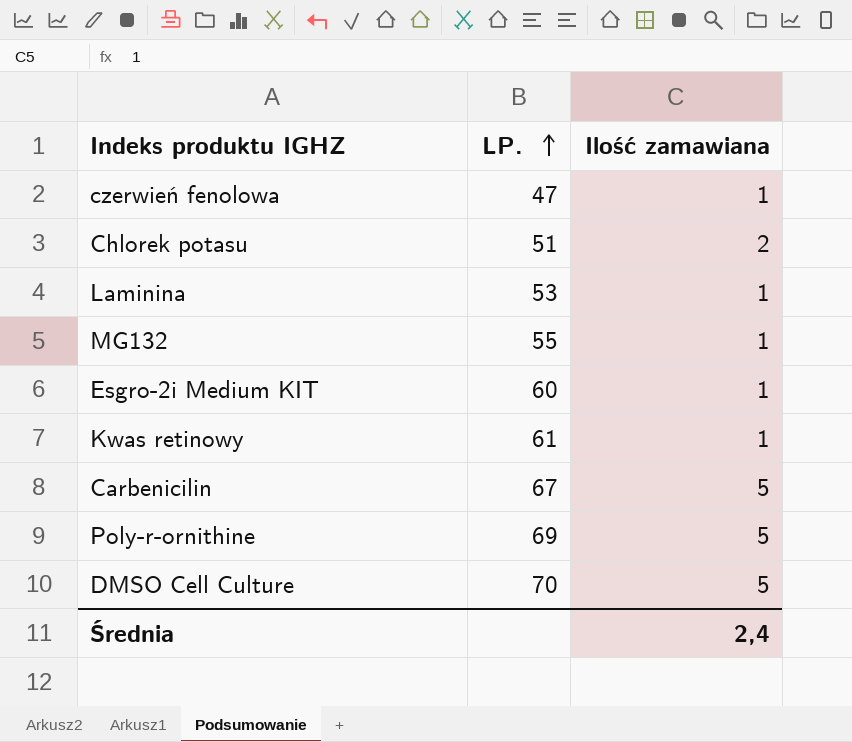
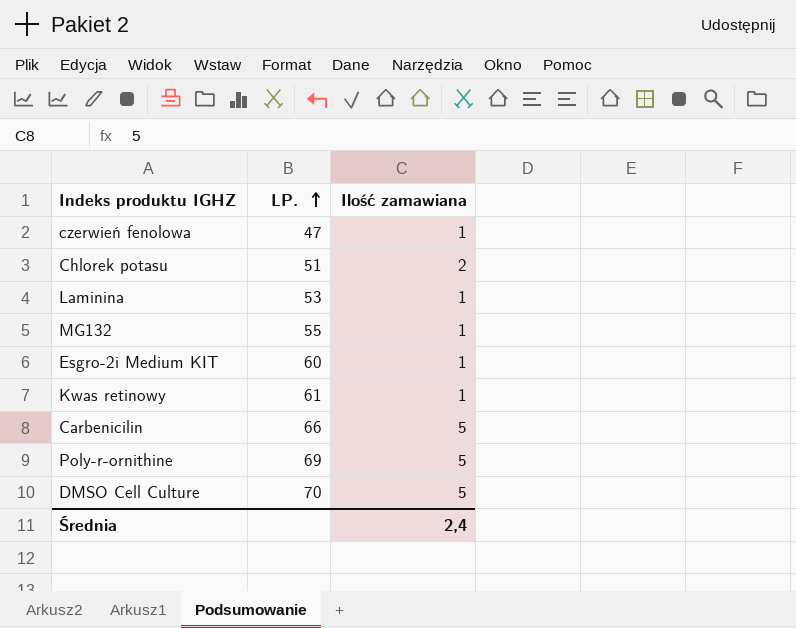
Carbenicilin | LP.: 67 -> 66

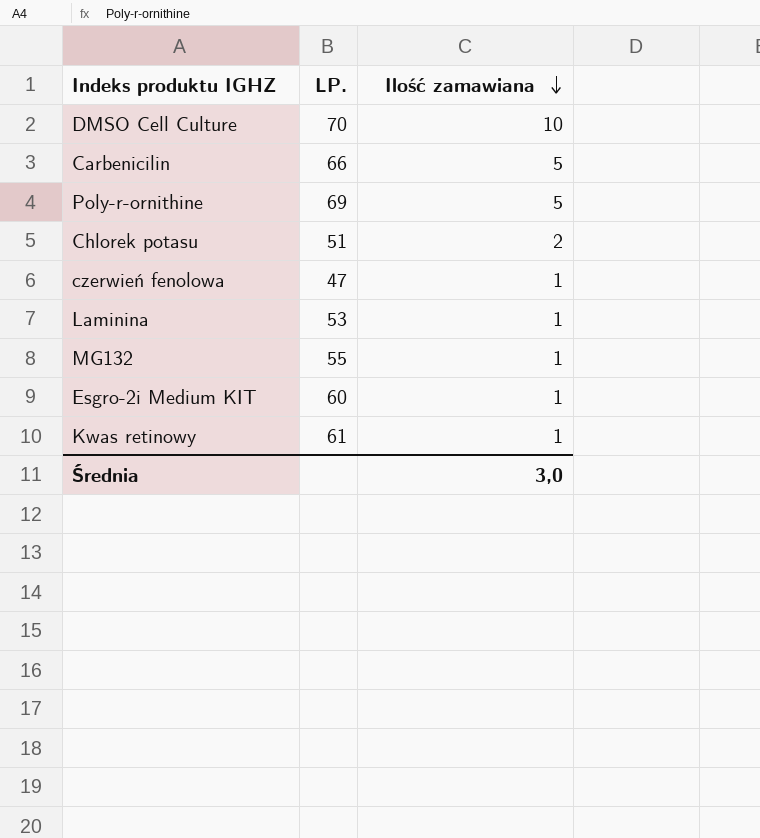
row order: LP. ascending -> Ilość zamawiana descending
DMSO Cell Culture | Ilość zamawiana: 5 -> 10
Średnia | Ilość zamawiana: 2,4 -> 3,0

